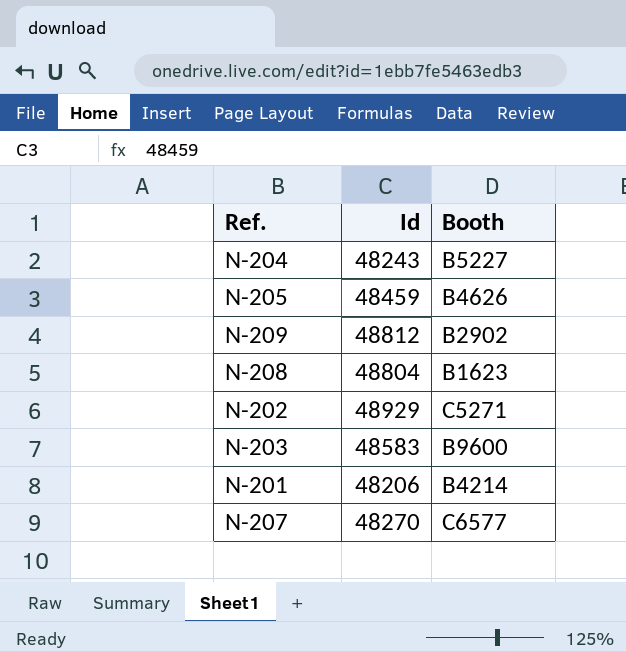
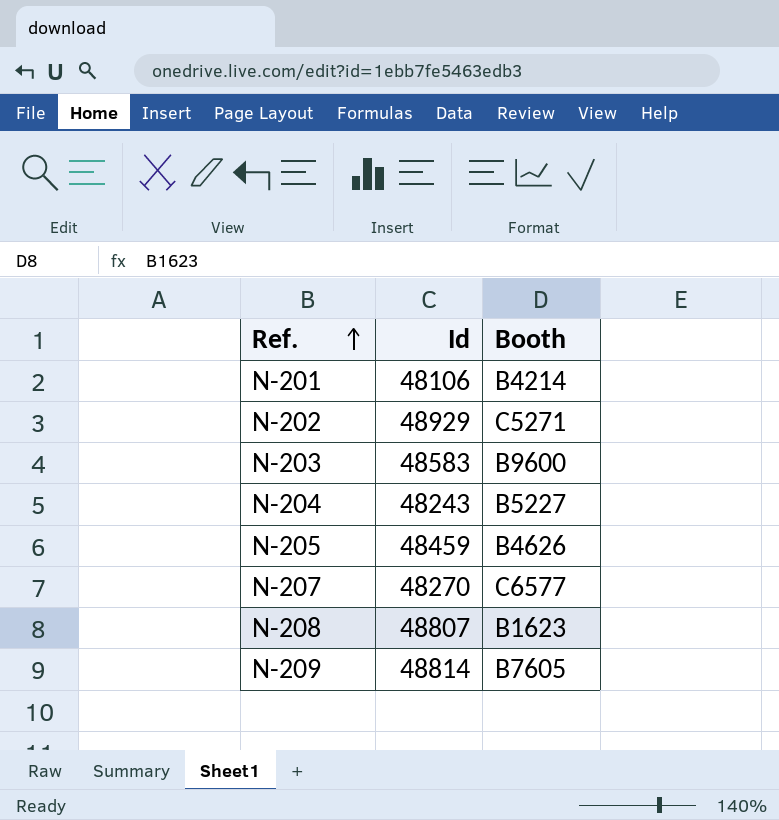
row order: none -> Ref. ascending
N-201 | Id: 48206 -> 48106
N-208 | Id: 48804 -> 48807
N-209 | Id: 48812 -> 48814
N-209 | Booth: B2902 -> B7605

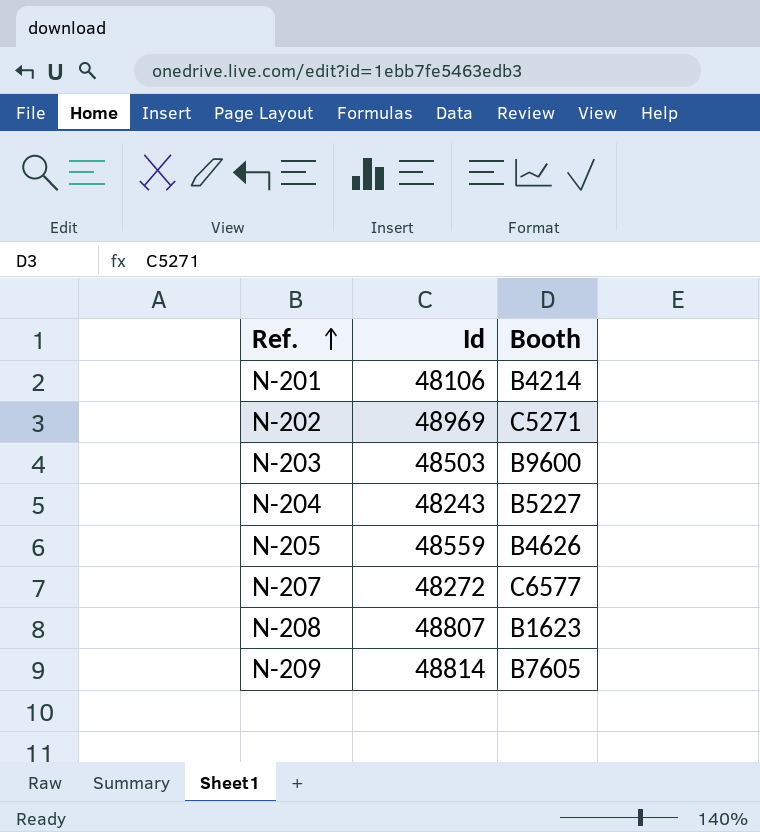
N-202 | Id: 48929 -> 48969
N-203 | Id: 48583 -> 48503
N-205 | Id: 48459 -> 48559
N-207 | Id: 48270 -> 48272

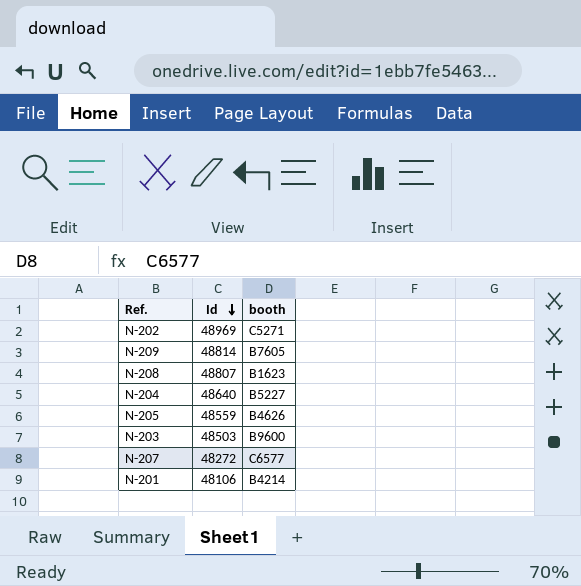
row order: Ref. ascending -> Id descending
column name: Booth -> booth
N-204 | Id: 48243 -> 48640

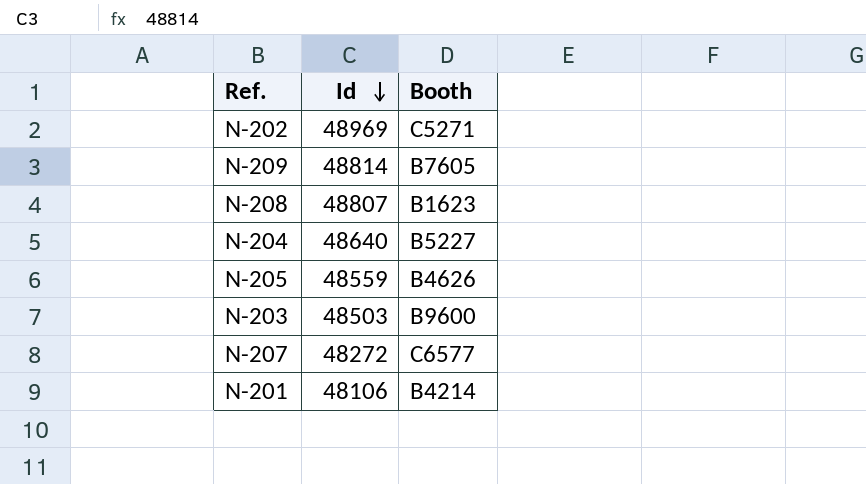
column name: booth -> Booth

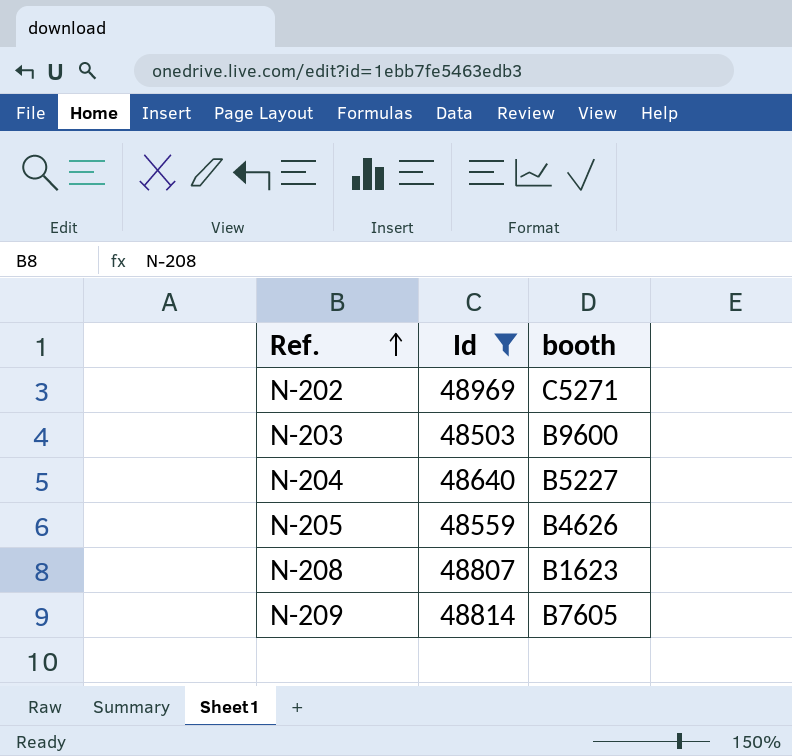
filter: none -> Id >= 48503
row order: Id descending -> Ref. ascending
column name: Booth -> booth

